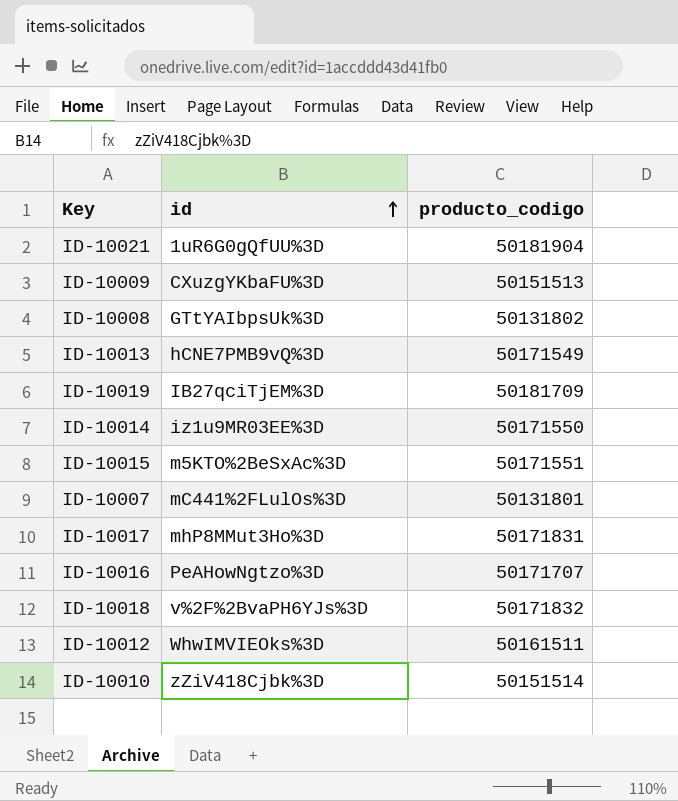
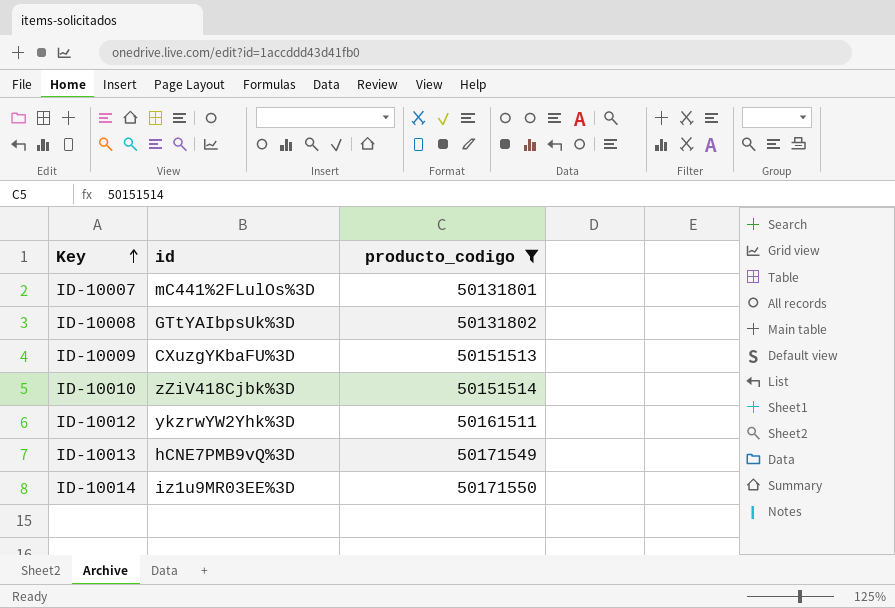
filter: none -> producto_codigo <= 50171550
row order: id ascending -> Key ascending
ID-10012 | id: WhwIMVIEOks%3D -> ykzrwYW2Yhk%3D

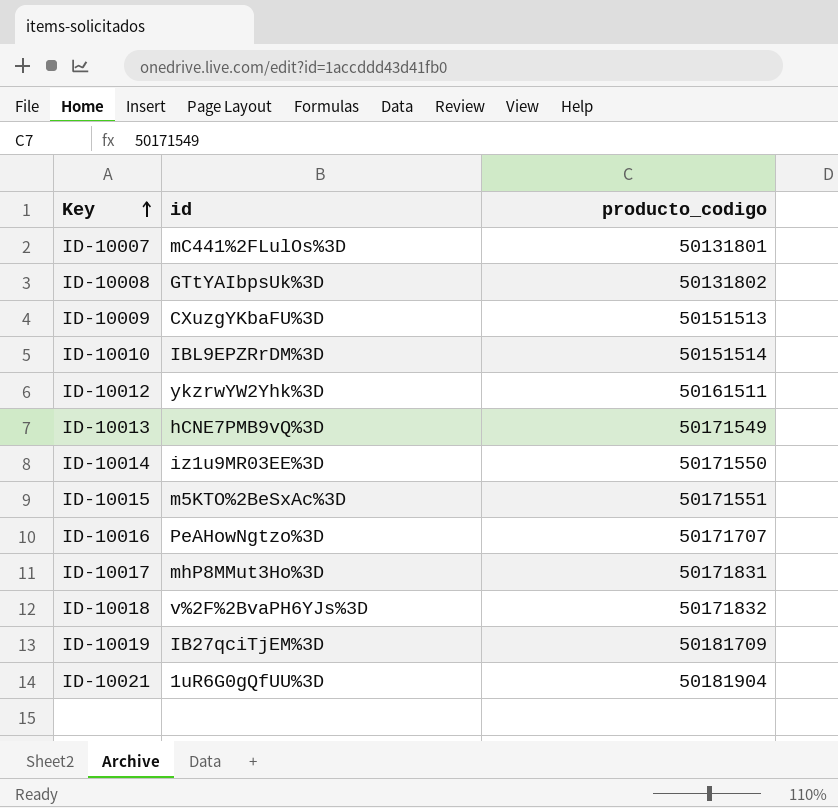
filter: producto_codigo <= 50171550 -> none
ID-10010 | id: zZiV418Cjbk%3D -> IBL9EPZRrDM%3D

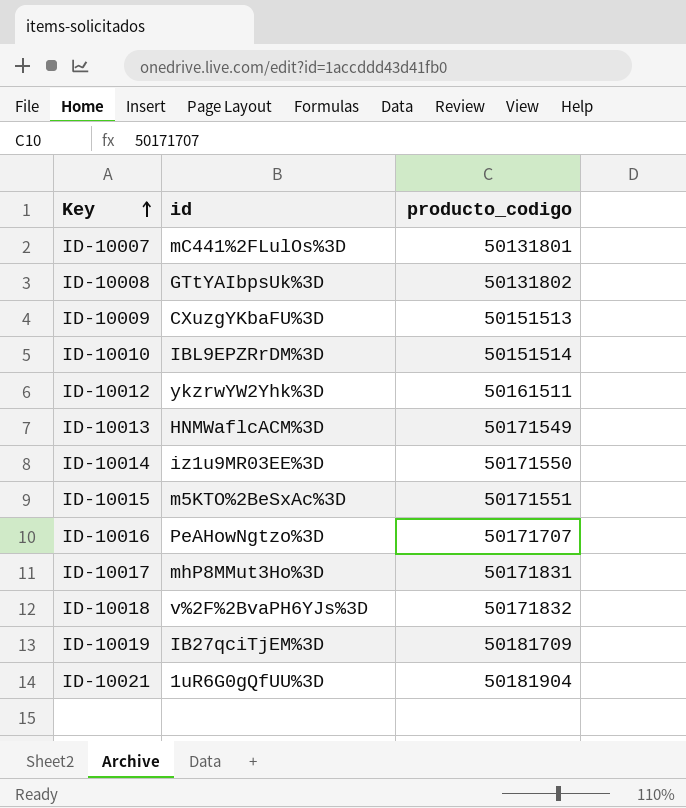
ID-10013 | id: hCNE7PMB9vQ%3D -> HNMWaflcACM%3D

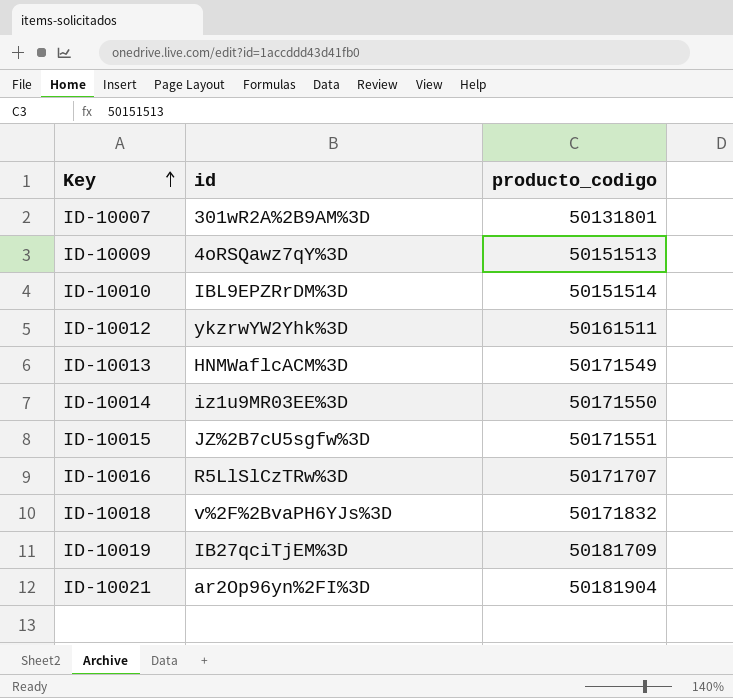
row ID-10008: GTtYAIbpsUk%3D | 50131802 -> none
row ID-10017: mhP8MMut3Ho%3D | 50171831 -> none
ID-10007 | id: mC441%2FLulOs%3D -> 301wR2A%2B9AM%3D
ID-10009 | id: CXuzgYKbaFU%3D -> 4oRSQawz7qY%3D
ID-10015 | id: m5KTO%2BeSxAc%3D -> JZ%2B7cU5sgfw%3D
ID-10016 | id: PeAHowNgtzo%3D -> R5LlSlCzTRw%3D
ID-10021 | id: 1uR6G0gQfUU%3D -> ar2Op96yn%2FI%3D

